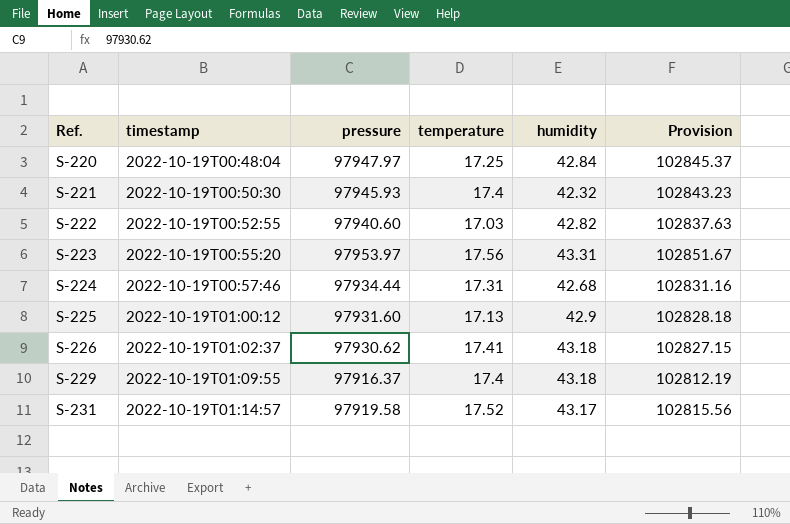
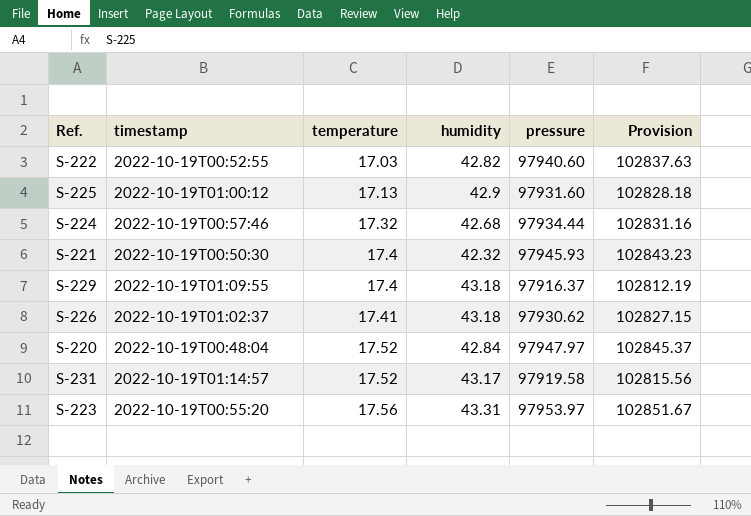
row order: Ref. ascending -> temperature ascending
column pressure | position: 3 -> 5
S-224 | temperature: 17.31 -> 17.32
S-220 | temperature: 17.25 -> 17.52

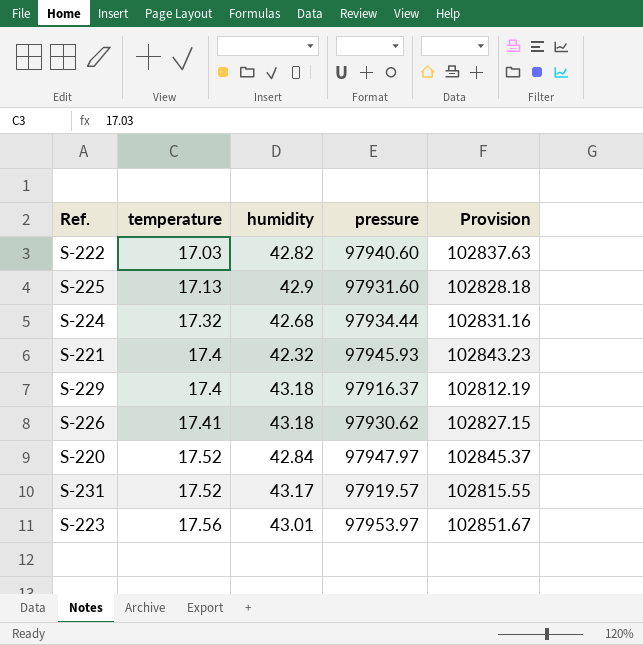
column timestamp | position: 2 -> none
S-231 | pressure: 97919.58 -> 97919.57
S-231 | Provision: 102815.56 -> 102815.55
S-223 | humidity: 43.31 -> 43.01

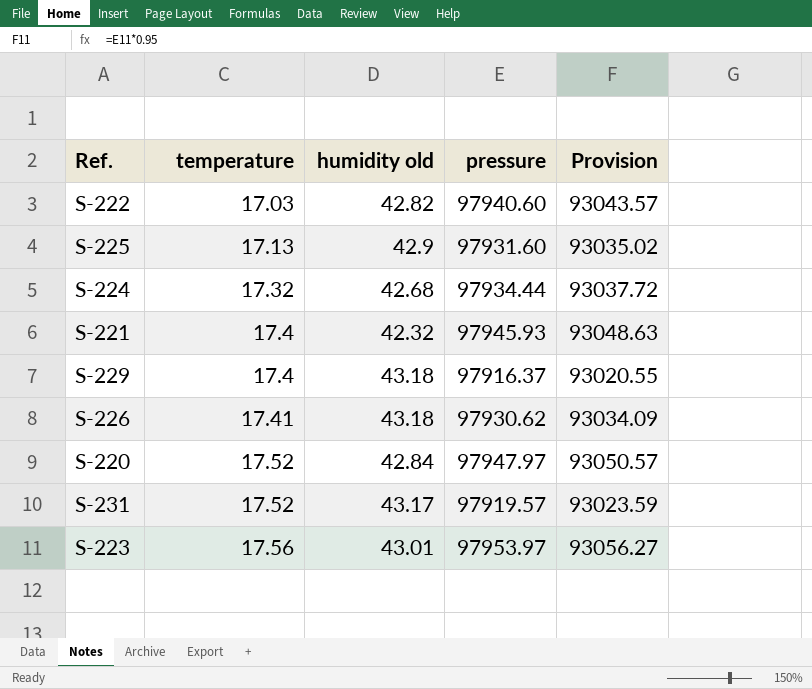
column name: humidity -> humidity old
column Provision | formula: [pressure] * 1.05 -> [pressure] * 0.95

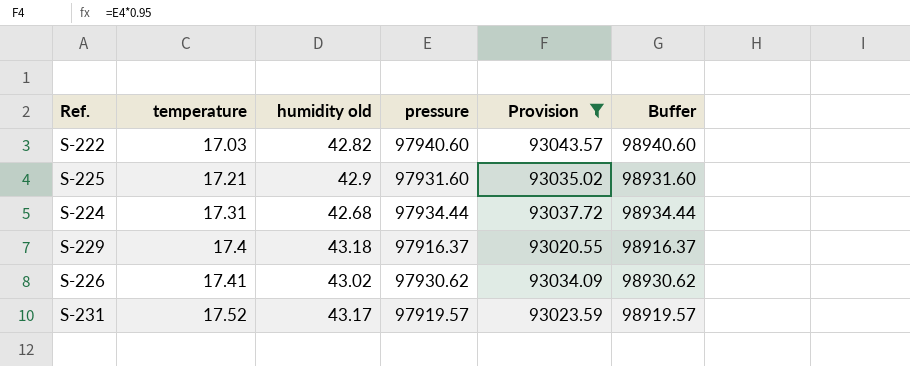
filter: none -> Provision <= 93043.57
column Buffer | formula: none -> [pressure] + 1000
S-225 | temperature: 17.13 -> 17.21
S-224 | temperature: 17.32 -> 17.31
S-226 | humidity old: 43.18 -> 43.02

